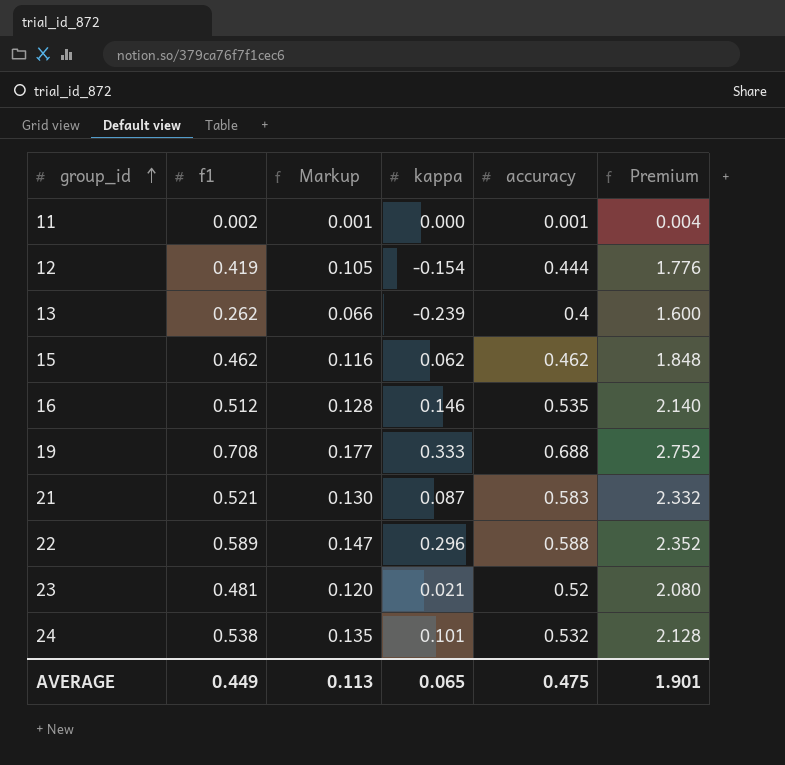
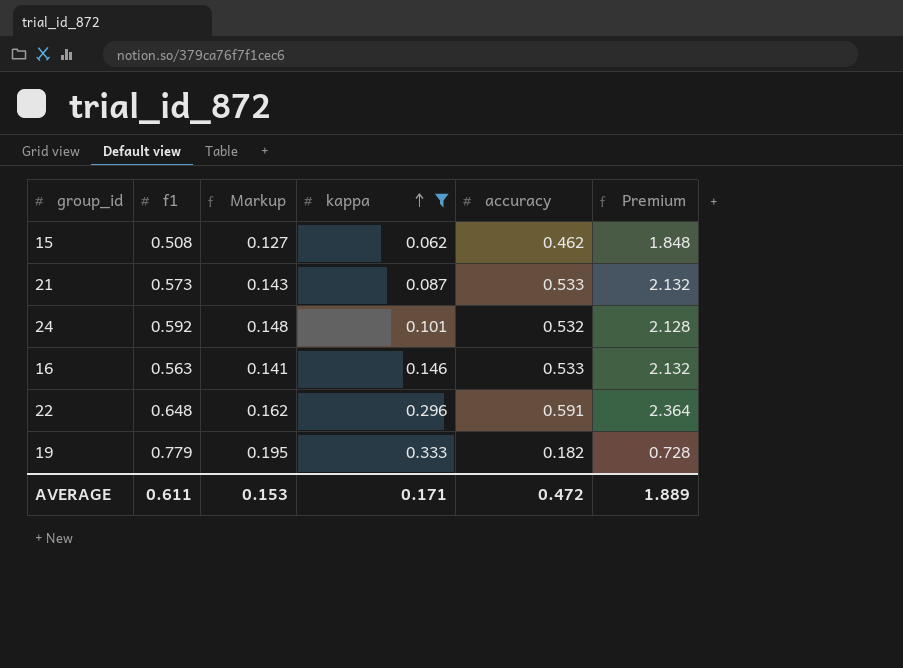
filter: none -> kappa >= 0.062
row order: group_id ascending -> kappa ascending
15 | f1: 0.462 -> 0.508
15 | Markup: 0.116 -> 0.127
21 | f1: 0.521 -> 0.573
21 | Markup: 0.130 -> 0.143
21 | accuracy: 0.583 -> 0.533
21 | Premium: 2.332 -> 2.132
24 | f1: 0.538 -> 0.592
24 | Markup: 0.135 -> 0.148
16 | f1: 0.512 -> 0.563
16 | Markup: 0.128 -> 0.141
16 | accuracy: 0.535 -> 0.533
16 | Premium: 2.140 -> 2.132
22 | f1: 0.589 -> 0.648
22 | Markup: 0.147 -> 0.162
22 | accuracy: 0.588 -> 0.591
22 | Premium: 2.352 -> 2.364
19 | f1: 0.708 -> 0.779
19 | Markup: 0.177 -> 0.195
19 | accuracy: 0.688 -> 0.182
19 | Premium: 2.752 -> 0.728
AVERAGE | f1: 0.449 -> 0.611
AVERAGE | Markup: 0.113 -> 0.153
AVERAGE | kappa: 0.065 -> 0.171
AVERAGE | accuracy: 0.475 -> 0.472
AVERAGE | Premium: 1.901 -> 1.889

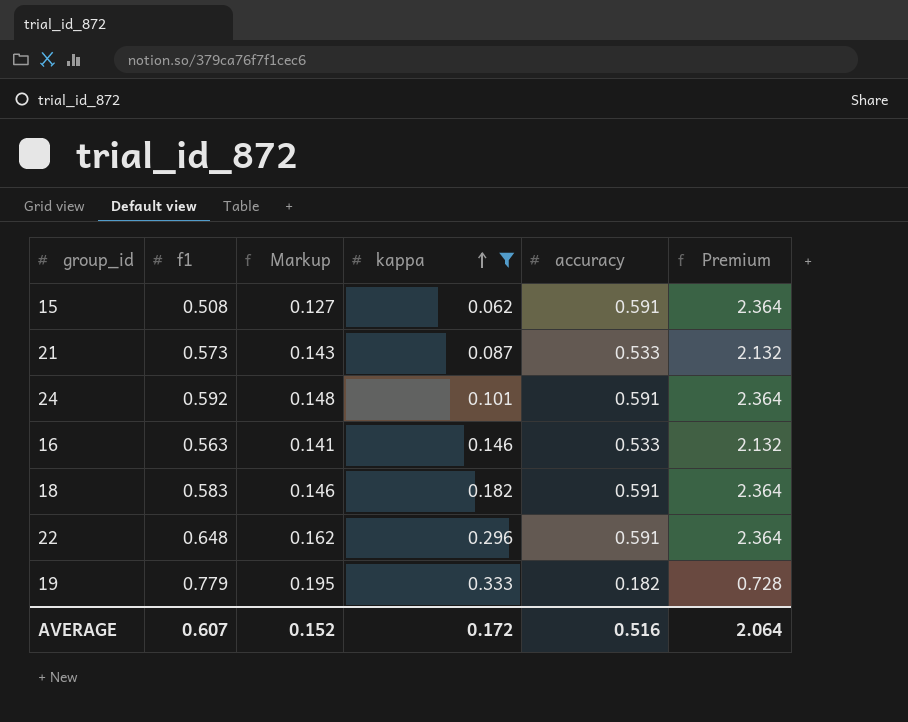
15 | accuracy: 0.462 -> 0.591
15 | Premium: 1.848 -> 2.364
24 | accuracy: 0.532 -> 0.591
24 | Premium: 2.128 -> 2.364
row 18: none -> 0.583 | 0.146 | 0.182 | 0.591 | 2.364
AVERAGE | f1: 0.611 -> 0.607
AVERAGE | Markup: 0.153 -> 0.152
AVERAGE | kappa: 0.171 -> 0.172
AVERAGE | accuracy: 0.472 -> 0.516
AVERAGE | Premium: 1.889 -> 2.064

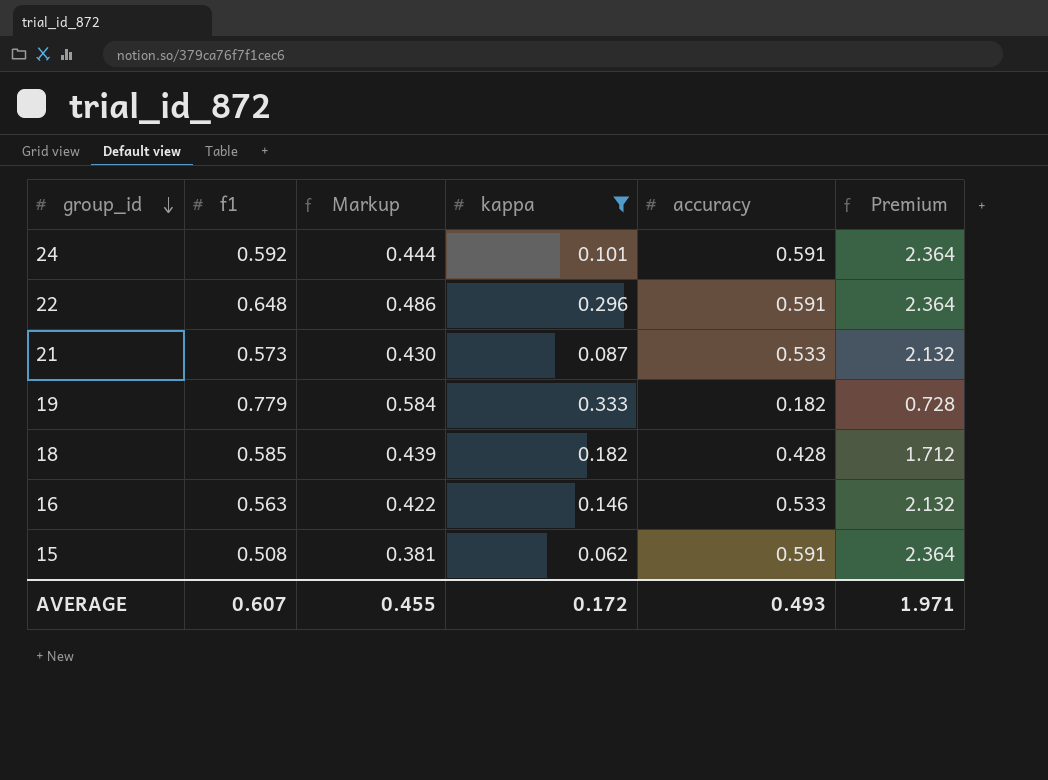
row order: kappa ascending -> group_id descending
column Markup | formula: [f1] * 0.25 -> [f1] * 0.75
18 | f1: 0.583 -> 0.585
18 | accuracy: 0.591 -> 0.428
18 | Premium: 2.364 -> 1.712
AVERAGE | Markup: 0.152 -> 0.455
AVERAGE | accuracy: 0.516 -> 0.493
AVERAGE | Premium: 2.064 -> 1.971

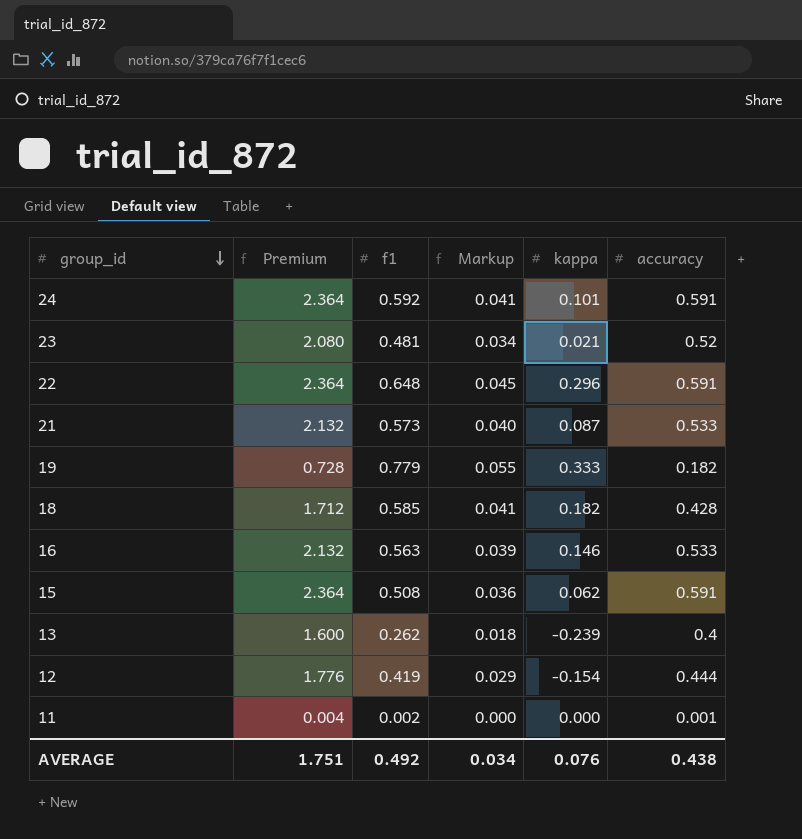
filter: kappa >= 0.062 -> none
column Premium | position: 6 -> 2
column Markup | formula: [f1] * 0.75 -> [f1] * 0.07
AVERAGE | Premium: 1.971 -> 1.751
AVERAGE | f1: 0.607 -> 0.492
AVERAGE | Markup: 0.455 -> 0.034
AVERAGE | kappa: 0.172 -> 0.076
AVERAGE | accuracy: 0.493 -> 0.438

